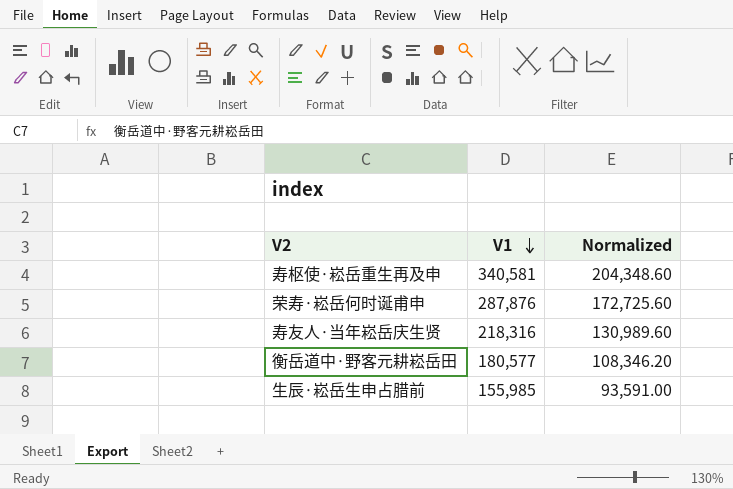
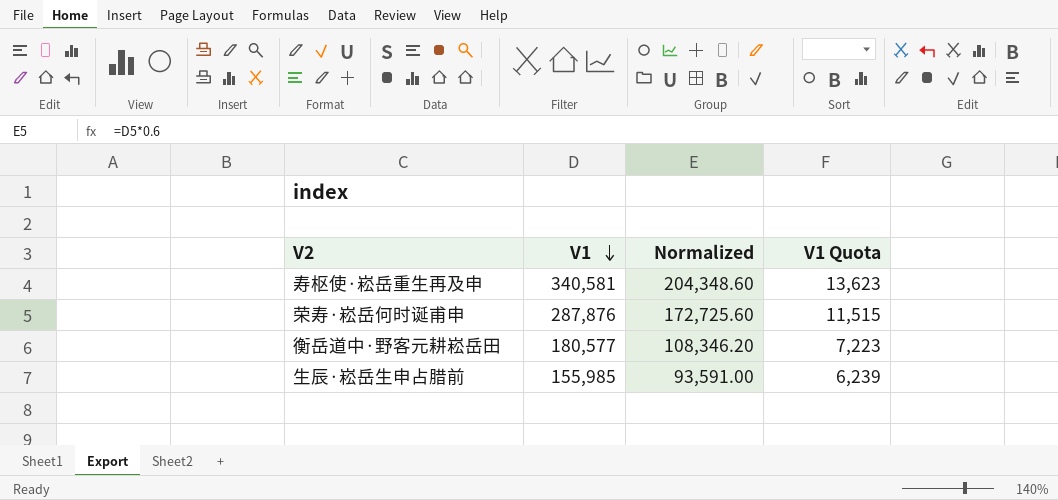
column V1 Quota | formula: none -> [V1] * 0.04
row 寿友人·当年崧岳庆生贤: 218,316 | 130,989.60 -> none

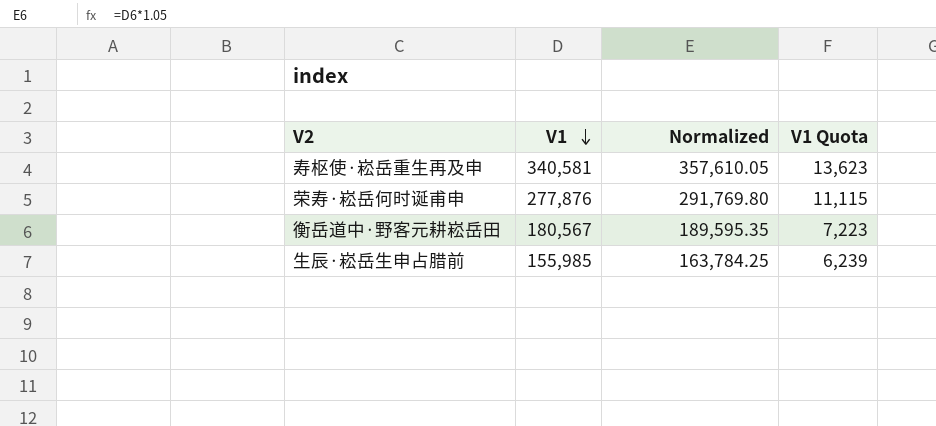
column Normalized | formula: [V1] * 0.6 -> [V1] * 1.05
荣寿·崧岳何时诞甫申 | V1: 287,876 -> 277,876
荣寿·崧岳何时诞甫申 | V1 Quota: 11,515 -> 11,115
衡岳道中·野客元耕崧岳田 | V1: 180,577 -> 180,567

